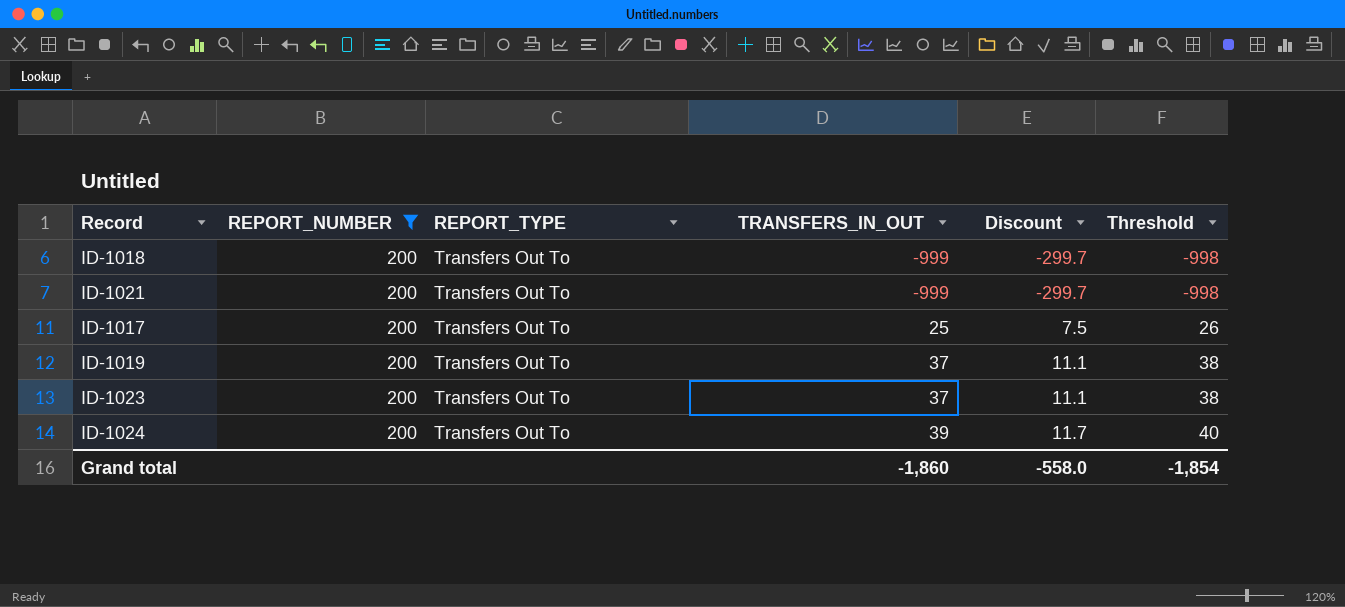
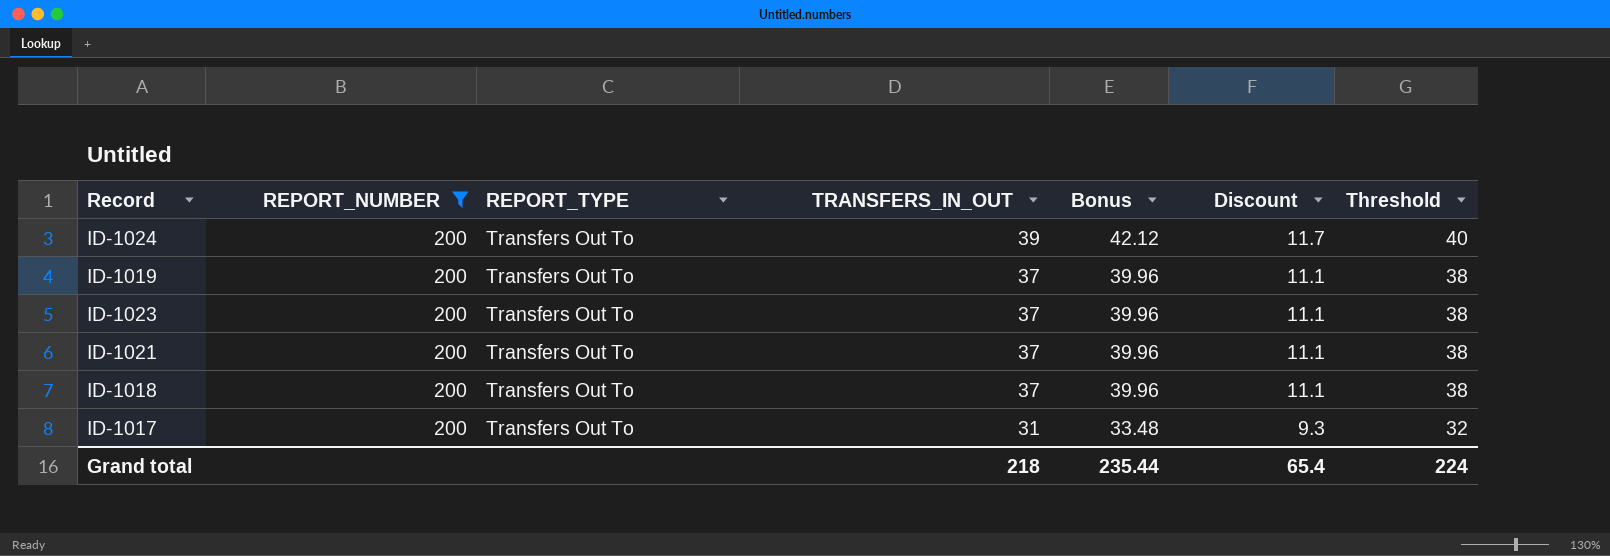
row order: TRANSFERS_IN_OUT ascending -> TRANSFERS_IN_OUT descending
column Bonus | formula: none -> [TRANSFERS_IN_OUT] * 1.08
ID-1021 | TRANSFERS_IN_OUT: -999 -> 37
ID-1021 | Discount: -299.7 -> 11.1
ID-1021 | Threshold: -998 -> 38
ID-1018 | TRANSFERS_IN_OUT: -999 -> 37
ID-1018 | Discount: -299.7 -> 11.1
ID-1018 | Threshold: -998 -> 38
ID-1017 | TRANSFERS_IN_OUT: 25 -> 31
ID-1017 | Discount: 7.5 -> 9.3
ID-1017 | Threshold: 26 -> 32
Grand total | TRANSFERS_IN_OUT: -1,860 -> 218
Grand total | Discount: -558.0 -> 65.4
Grand total | Threshold: -1,854 -> 224

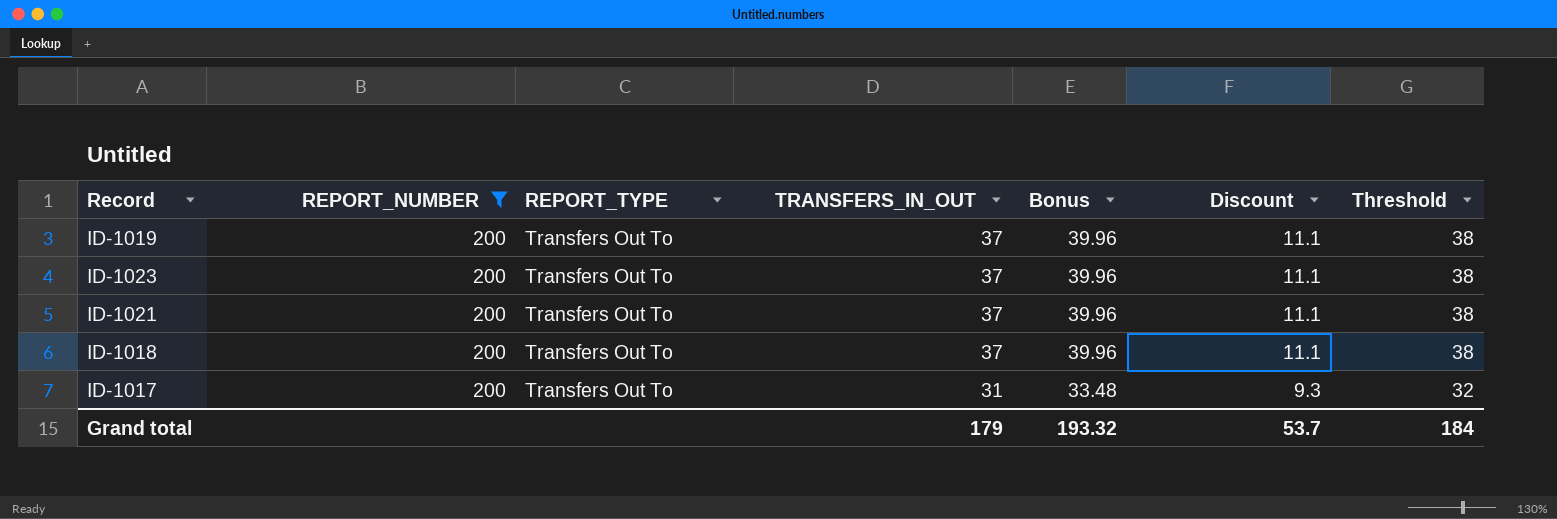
row ID-1024: 200 | Transfers Out To | 39 | 42.12 | 11.7 | 40 -> none
Grand total | TRANSFERS_IN_OUT: 218 -> 179
Grand total | Bonus: 235.44 -> 193.32
Grand total | Discount: 65.4 -> 53.7
Grand total | Threshold: 224 -> 184

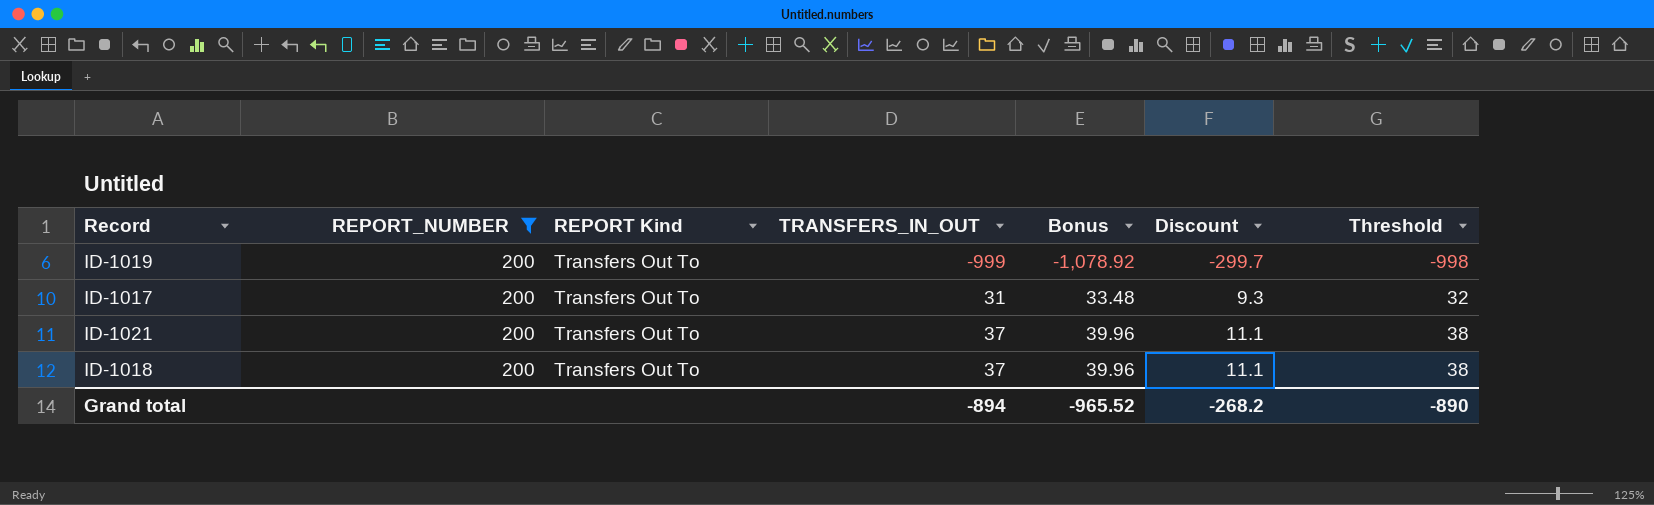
row order: TRANSFERS_IN_OUT descending -> TRANSFERS_IN_OUT ascending
column name: REPORT_TYPE -> REPORT Kind
row ID-1023: 200 | Transfers Out To | 37 | 39.96 | 11.1 | 38 -> none
ID-1019 | TRANSFERS_IN_OUT: 37 -> -999
ID-1019 | Bonus: 39.96 -> -1,078.92
ID-1019 | Discount: 11.1 -> -299.7
ID-1019 | Threshold: 38 -> -998
Grand total | TRANSFERS_IN_OUT: 179 -> -894
Grand total | Bonus: 193.32 -> -965.52
Grand total | Discount: 53.7 -> -268.2
Grand total | Threshold: 184 -> -890

